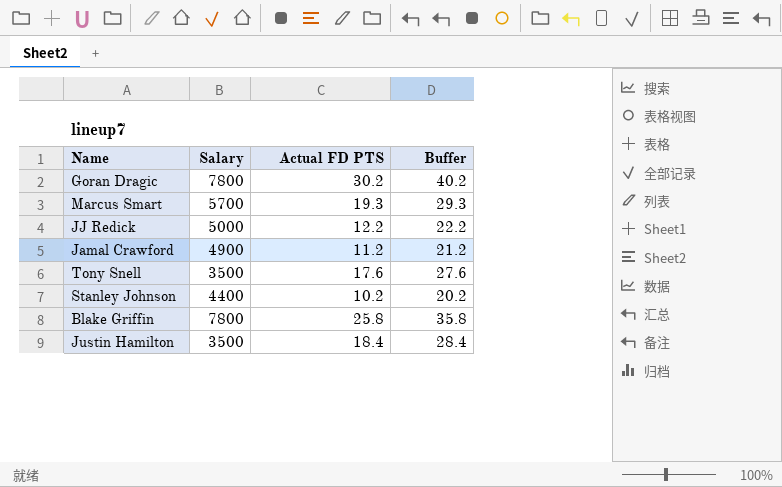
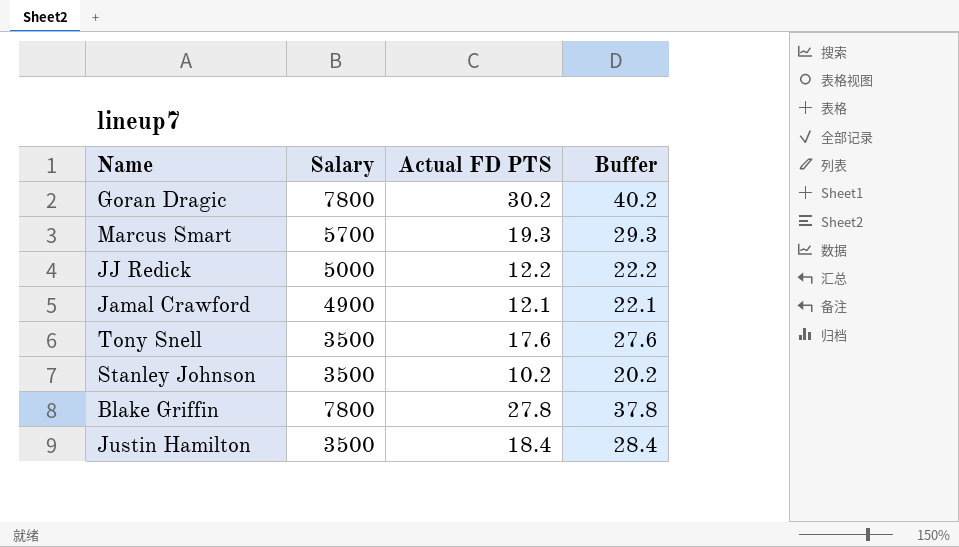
Jamal Crawford | Actual FD PTS: 11.2 -> 12.1
Jamal Crawford | Buffer: 21.2 -> 22.1
Stanley Johnson | Salary: 4400 -> 3500
Blake Griffin | Actual FD PTS: 25.8 -> 27.8
Blake Griffin | Buffer: 35.8 -> 37.8

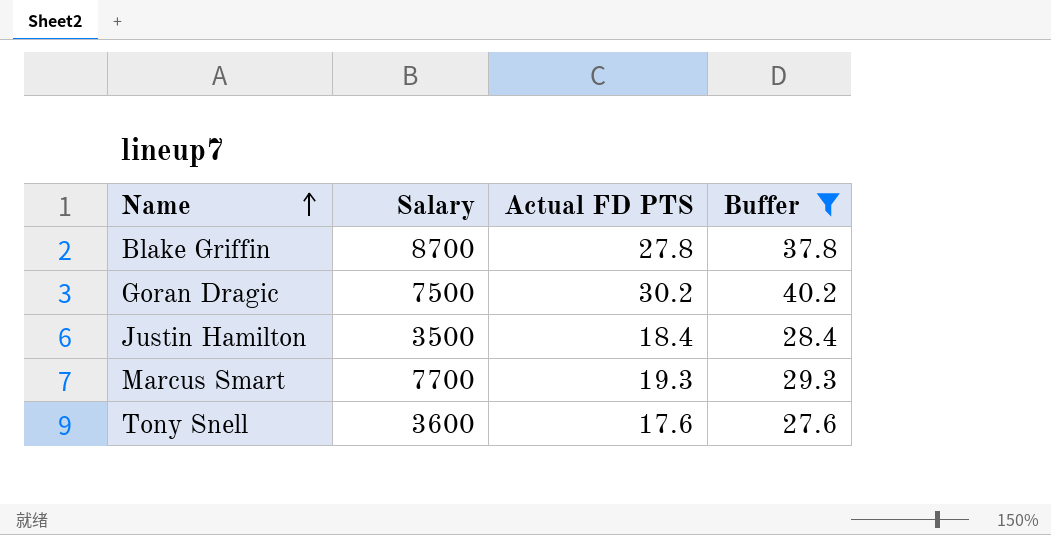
filter: none -> Buffer >= 27.6
row order: none -> Name ascending
Blake Griffin | Salary: 7800 -> 8700
Goran Dragic | Salary: 7800 -> 7500
Marcus Smart | Salary: 5700 -> 7700
Tony Snell | Salary: 3500 -> 3600

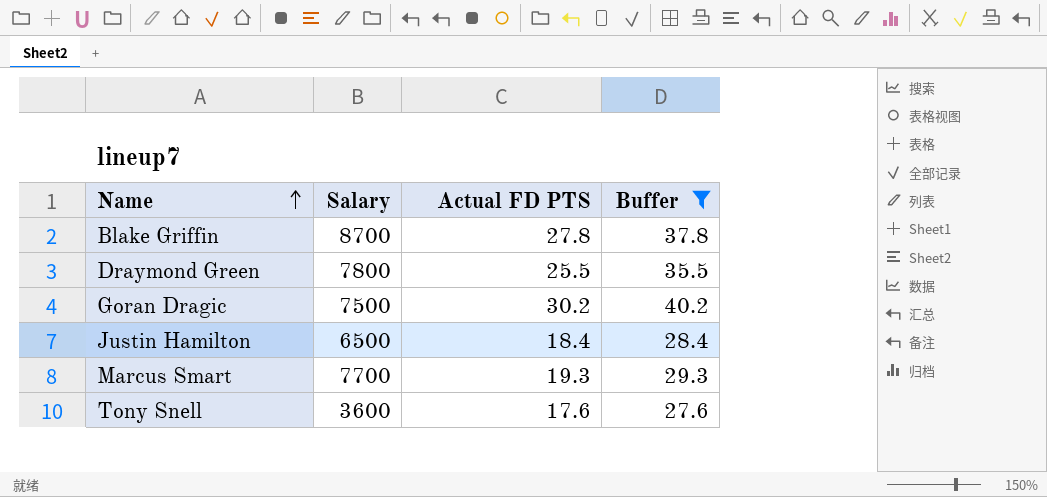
row Draymond Green: none -> 7800 | 25.5 | 35.5
Justin Hamilton | Salary: 3500 -> 6500

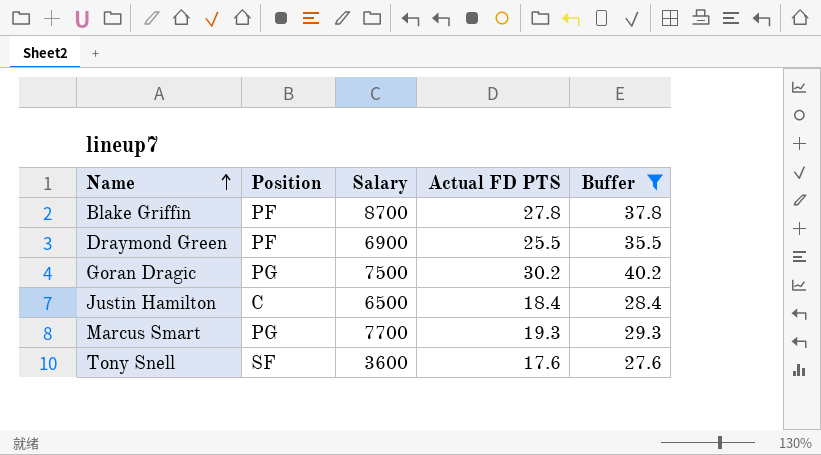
column Position | position: none -> 2
Draymond Green | Salary: 7800 -> 6900

